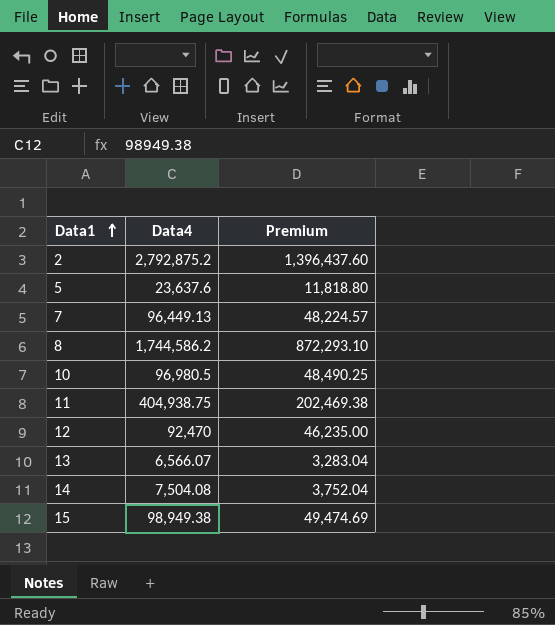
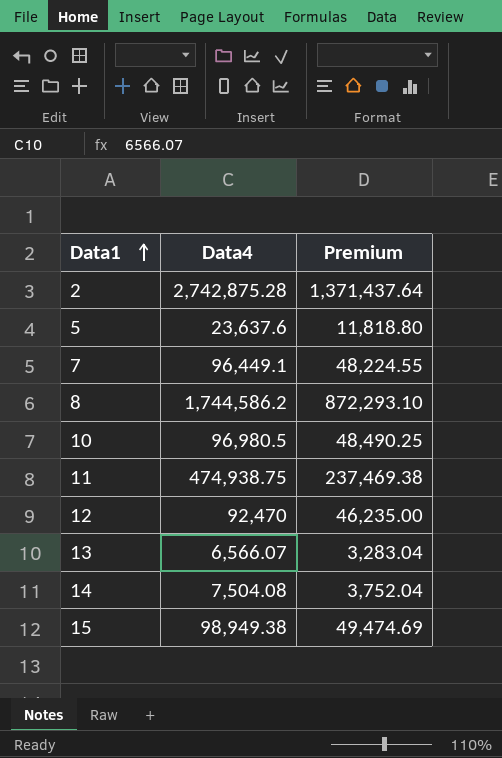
2 | Data4: 2,792,875.2 -> 2,742,875.28
2 | Premium: 1,396,437.60 -> 1,371,437.64
7 | Data4: 96,449.13 -> 96,449.1
7 | Premium: 48,224.57 -> 48,224.55
11 | Data4: 404,938.75 -> 474,938.75
11 | Premium: 202,469.38 -> 237,469.38

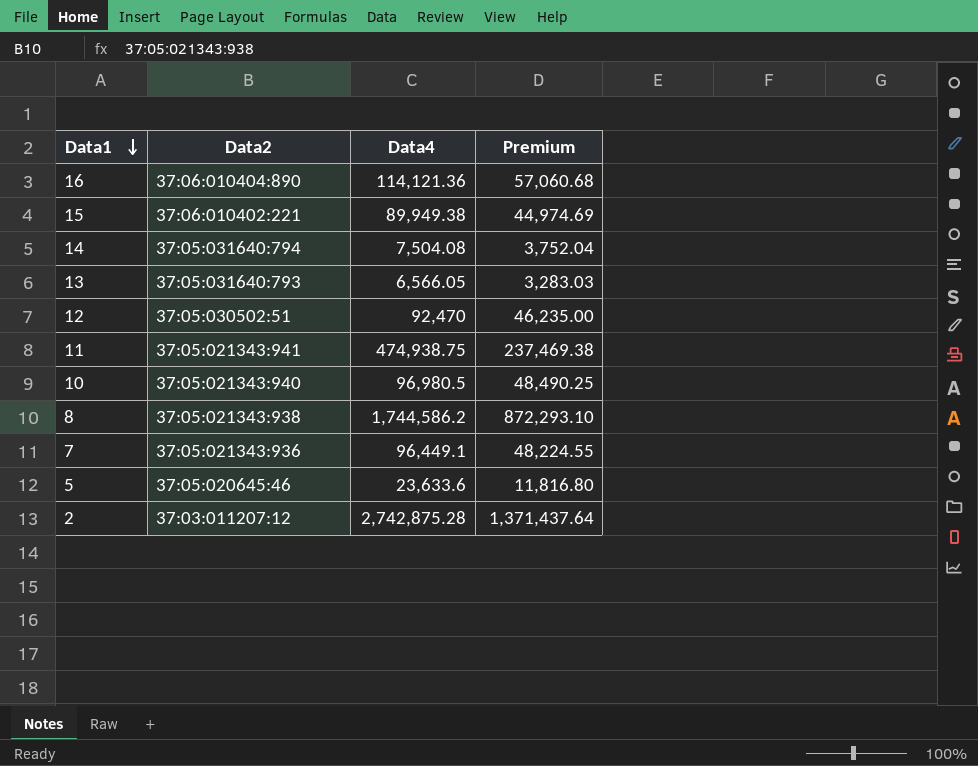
row order: Data1 ascending -> Data1 descending
column Data2 | position: none -> 2
row 16: none -> 37:06:010404:890 | 114,121.36 | 57,060.68
15 | Data4: 98,949.38 -> 89,949.38
15 | Premium: 49,474.69 -> 44,974.69
13 | Data4: 6,566.07 -> 6,566.05
13 | Premium: 3,283.04 -> 3,283.03
5 | Data4: 23,637.6 -> 23,633.6
5 | Premium: 11,818.80 -> 11,816.80

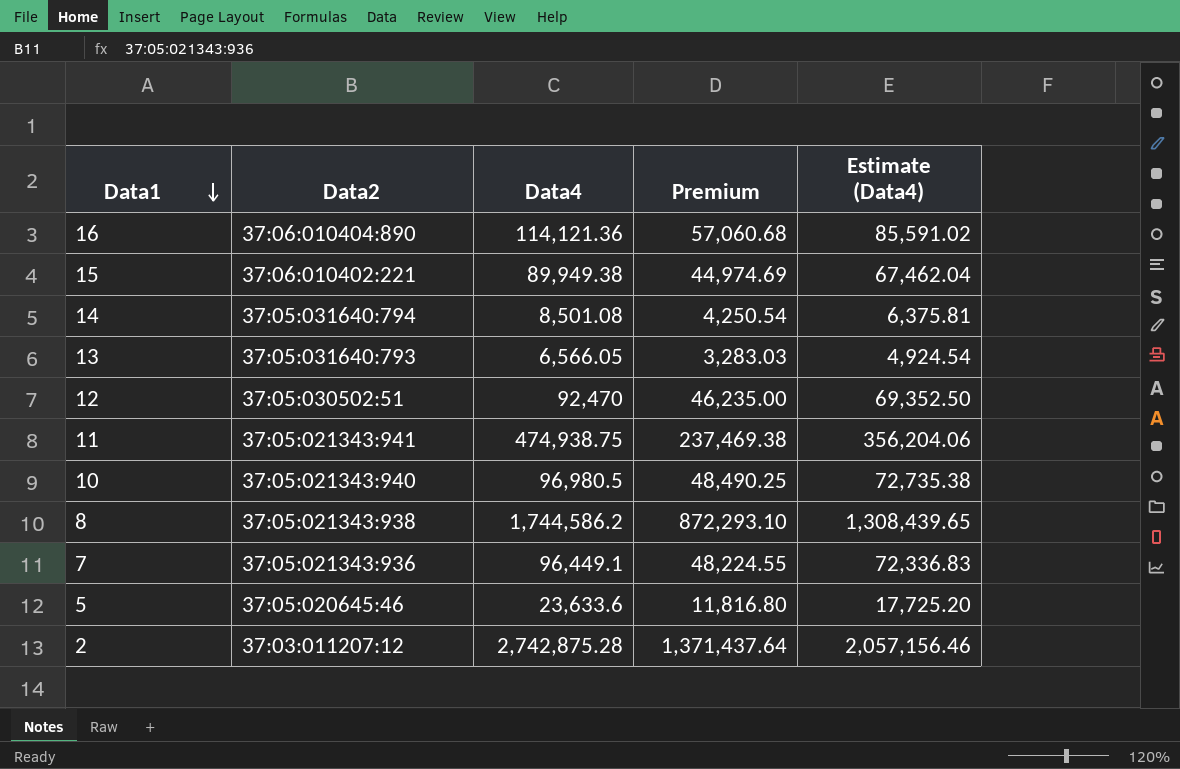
column Estimate (Data4) | formula: none -> [Data4] * 0.75
14 | Data4: 7,504.08 -> 8,501.08
14 | Premium: 3,752.04 -> 4,250.54

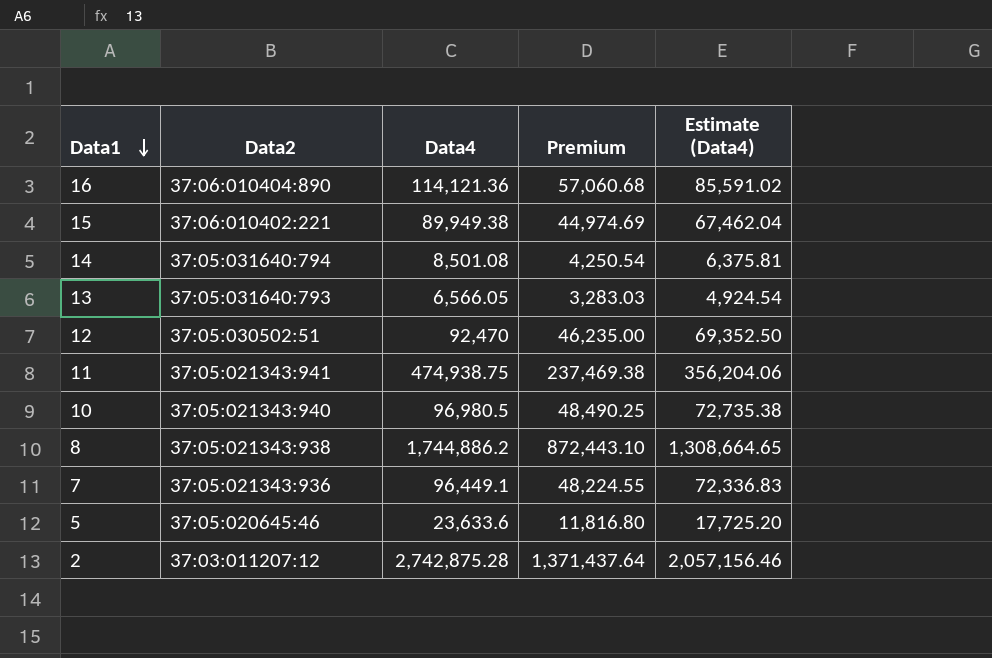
8 | Data4: 1,744,586.2 -> 1,744,886.2
8 | Premium: 872,293.10 -> 872,443.10
8 | Estimate (Data4): 1,308,439.65 -> 1,308,664.65

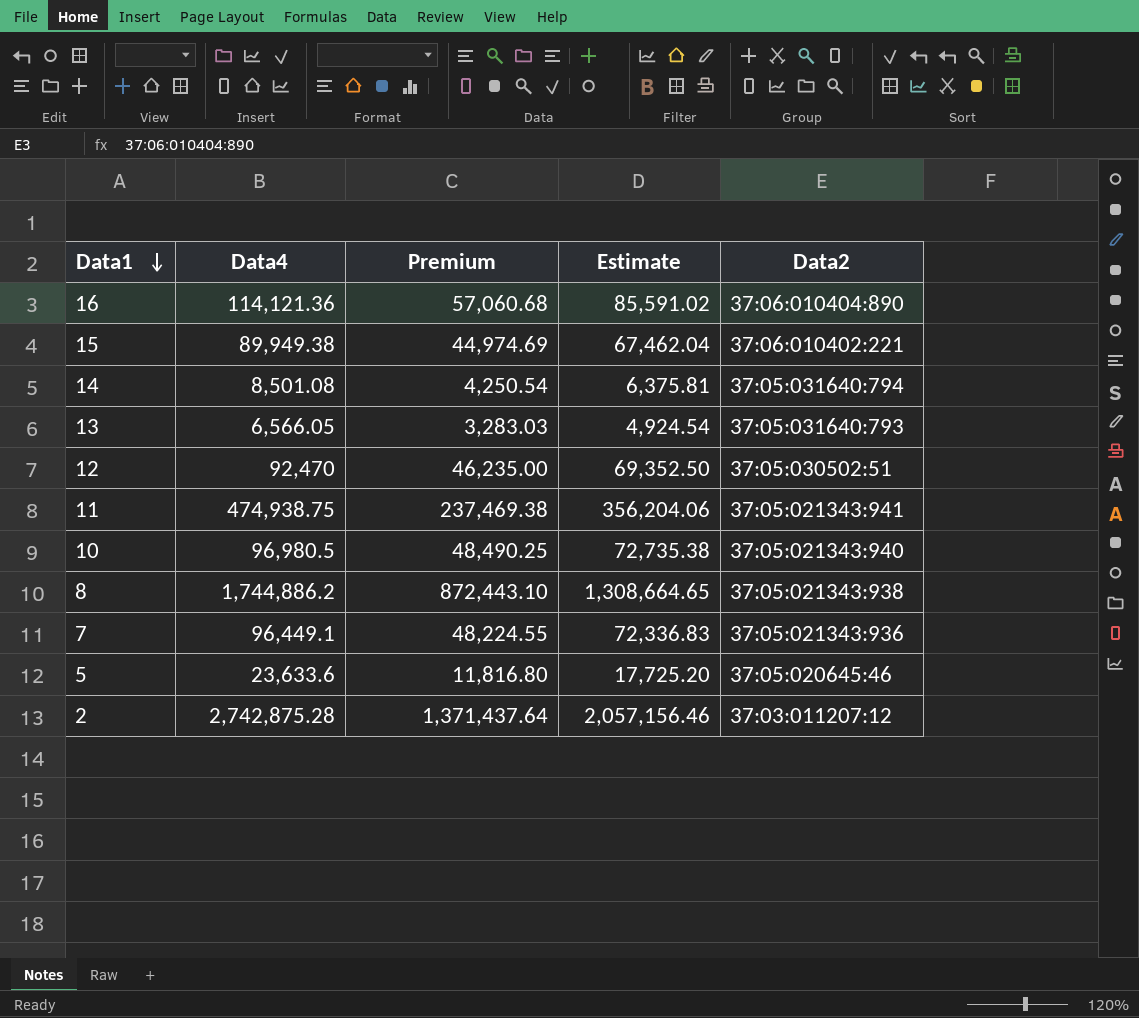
column name: Estimate (Data4) -> Estimate
column Data2 | position: 2 -> 5

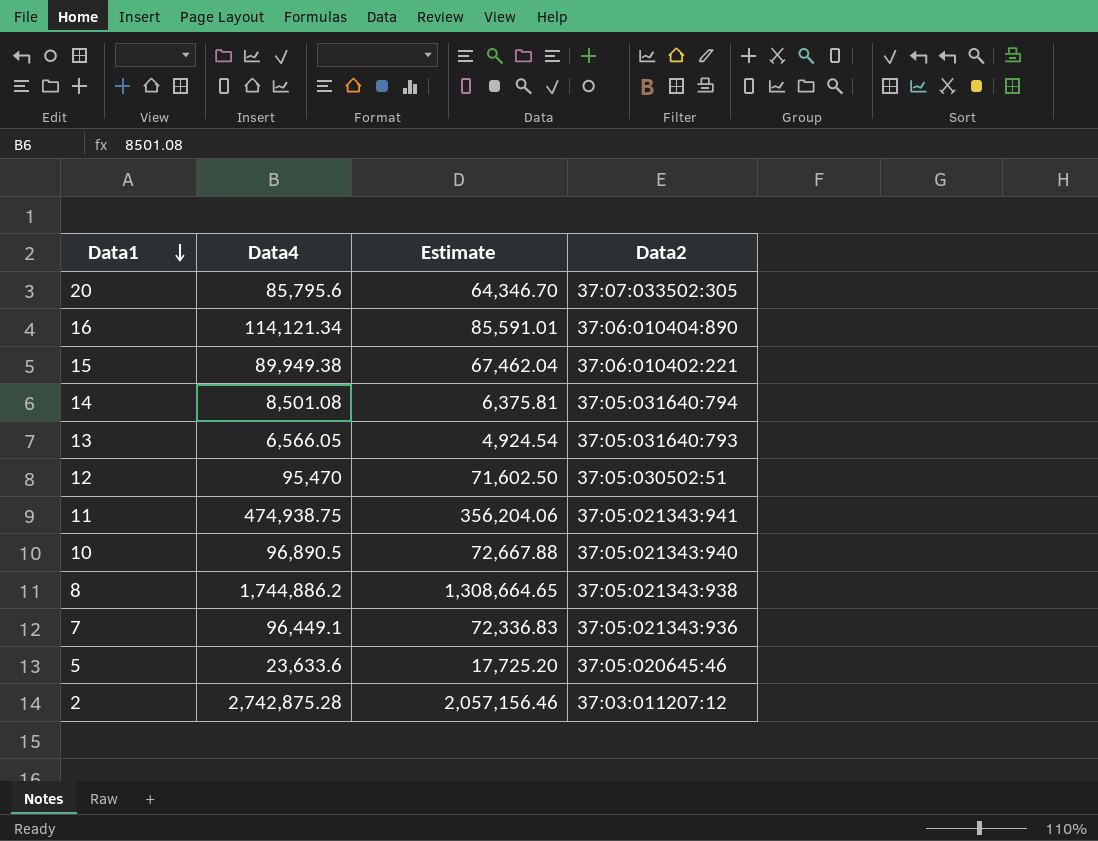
column Premium | formula: [Data4] * 0.5 -> none
row 20: none -> 85,795.6 | 64,346.70 | 37:07:033502:305
16 | Data4: 114,121.36 -> 114,121.34
16 | Estimate: 85,591.02 -> 85,591.01
12 | Data4: 92,470 -> 95,470
12 | Estimate: 69,352.50 -> 71,602.50
10 | Data4: 96,980.5 -> 96,890.5
10 | Estimate: 72,735.38 -> 72,667.88

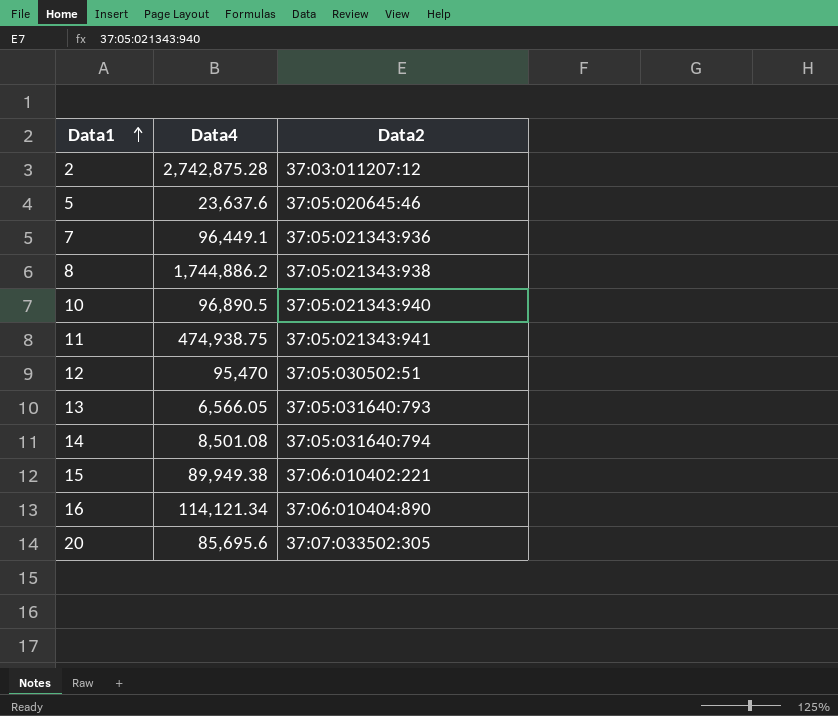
row order: Data1 descending -> Data1 ascending
column Estimate | formula: [Data4] * 0.75 -> none
5 | Data4: 23,633.6 -> 23,637.6
20 | Data4: 85,795.6 -> 85,695.6

